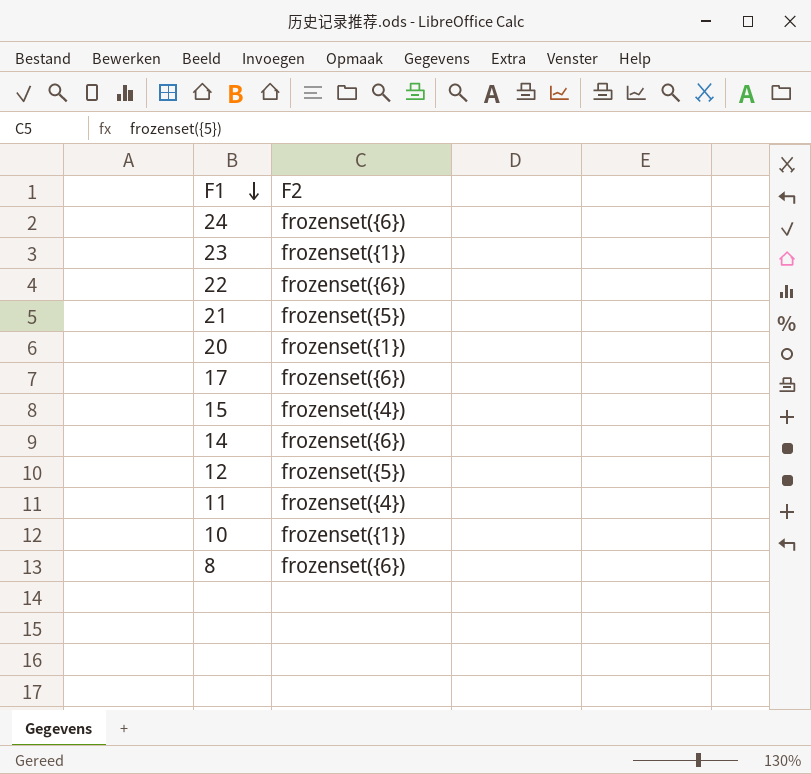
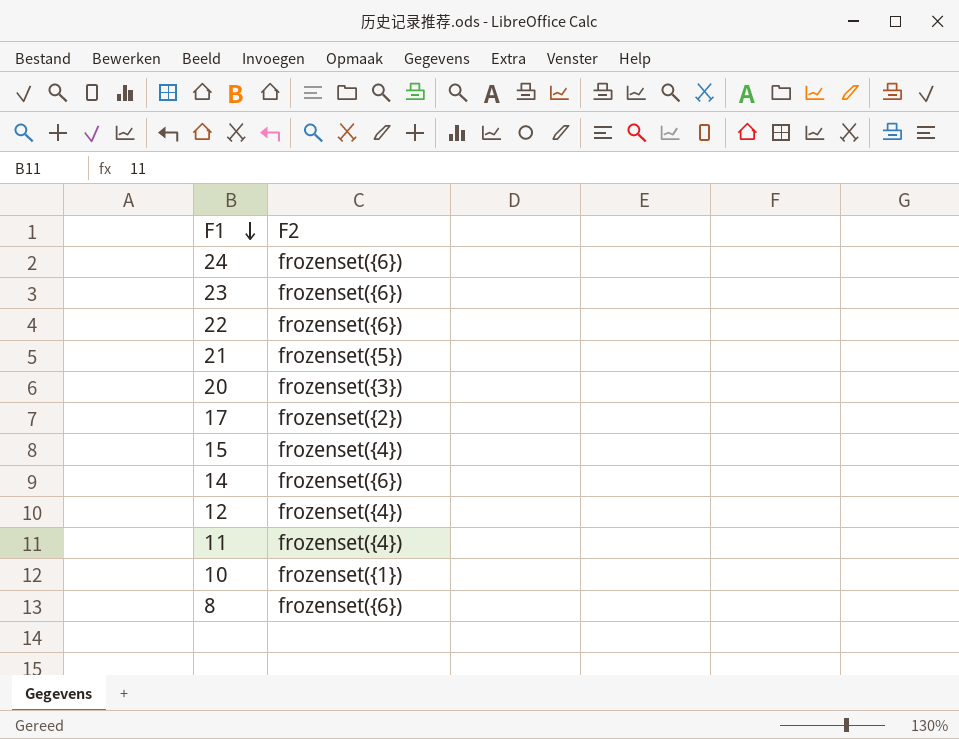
23 | F2: frozenset({1}) -> frozenset({6})
20 | F2: frozenset({1}) -> frozenset({3})
17 | F2: frozenset({6}) -> frozenset({2})
12 | F2: frozenset({5}) -> frozenset({4})

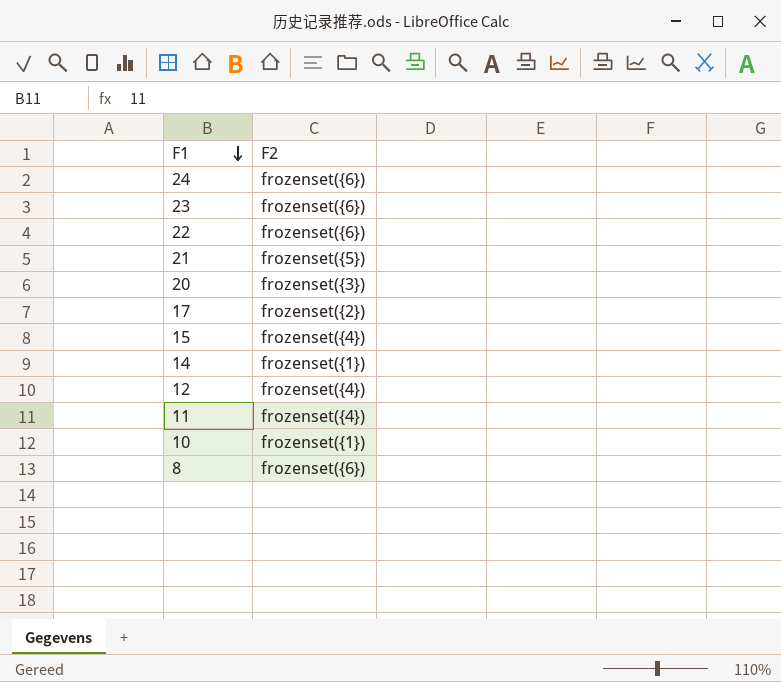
14 | F2: frozenset({6}) -> frozenset({1})

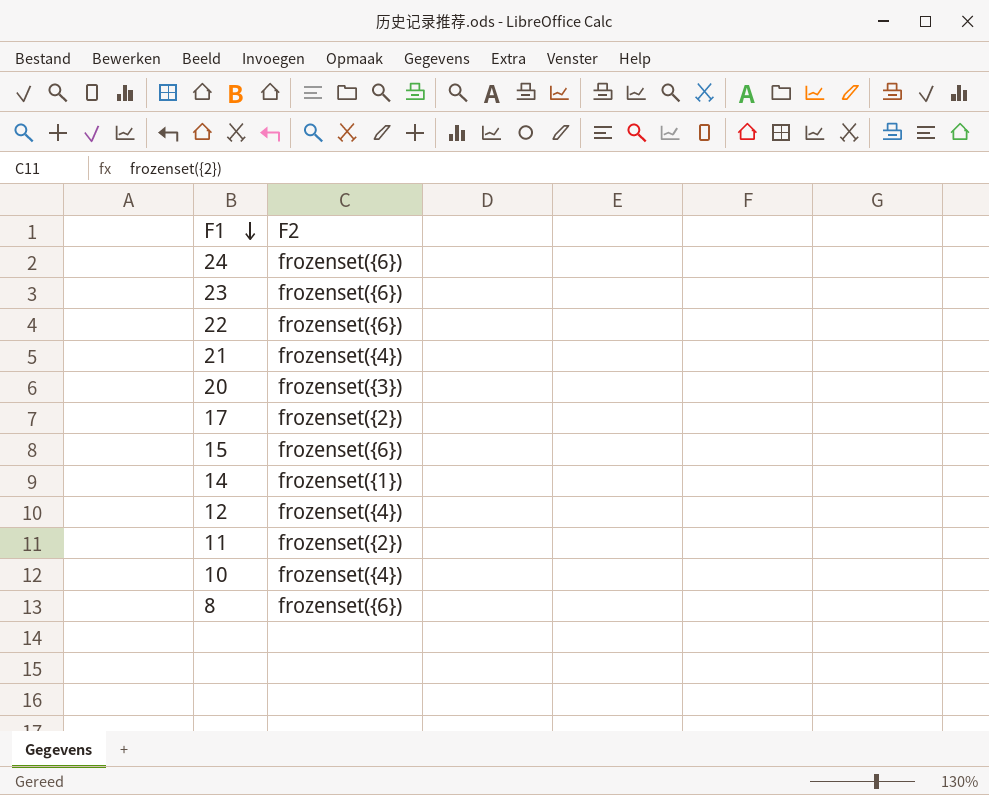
21 | F2: frozenset({5}) -> frozenset({4})
15 | F2: frozenset({4}) -> frozenset({6})
11 | F2: frozenset({4}) -> frozenset({2})
10 | F2: frozenset({1}) -> frozenset({4})

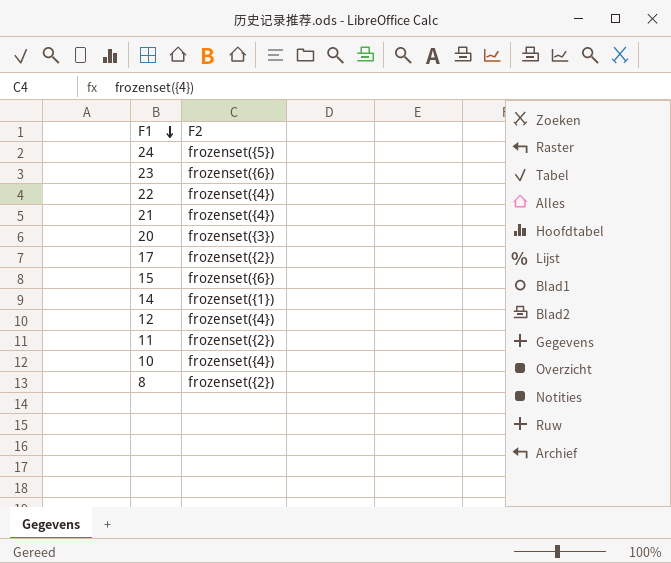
24 | F2: frozenset({6}) -> frozenset({5})
22 | F2: frozenset({6}) -> frozenset({4})
8 | F2: frozenset({6}) -> frozenset({2})

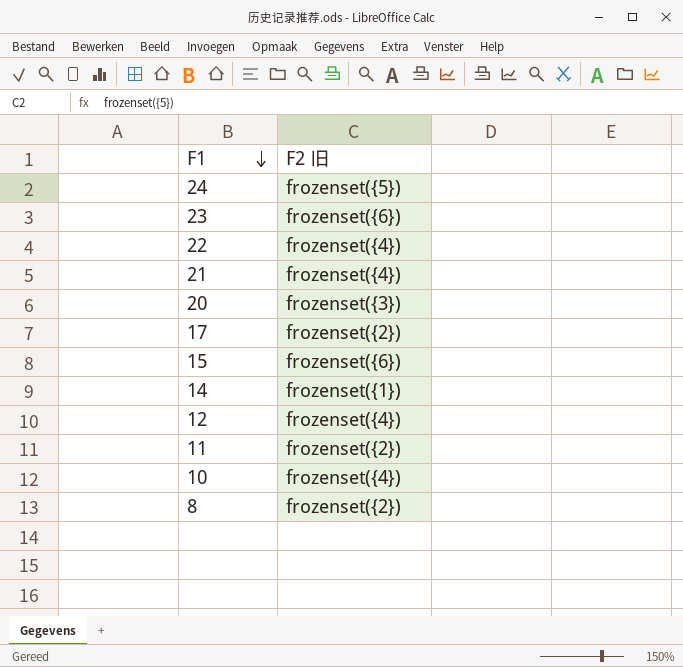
column name: F2 -> F2 旧

